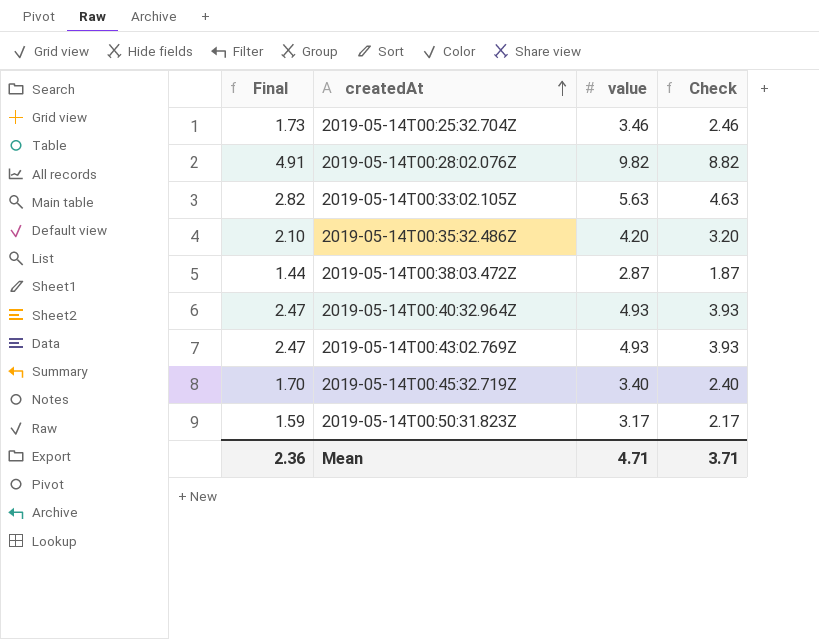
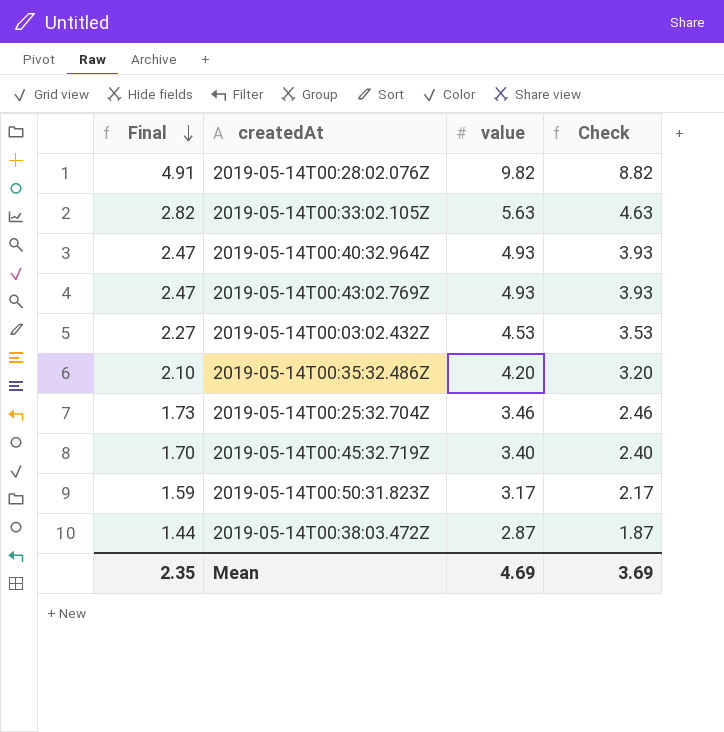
row order: createdAt ascending -> Final descending
row 2019-05-14T00:03:02.432Z: none -> 2.27 | 4.53 | 3.53
Mean | Final: 2.36 -> 2.35
Mean | value: 4.71 -> 4.69
Mean | Check: 3.71 -> 3.69

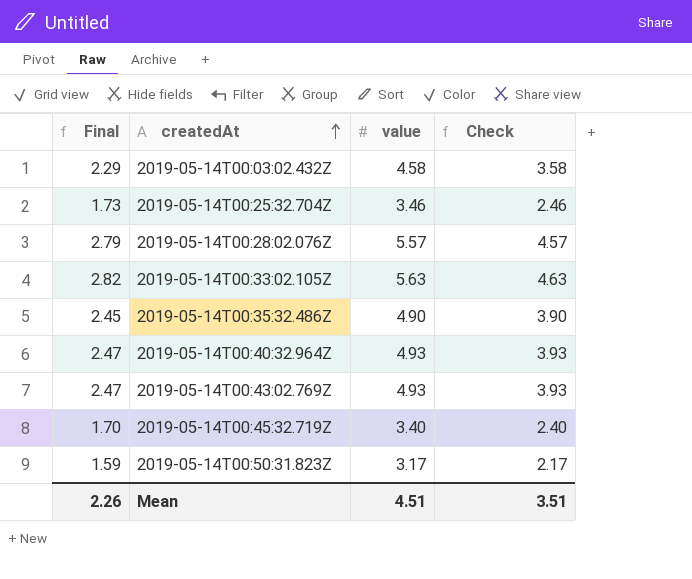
row order: Final descending -> createdAt ascending
row 2019-05-14T00:38:03.472Z: 1.44 | 2.87 | 1.87 -> none
2019-05-14T00:03:02.432Z | Final: 2.27 -> 2.29
2019-05-14T00:03:02.432Z | value: 4.53 -> 4.58
2019-05-14T00:03:02.432Z | Check: 3.53 -> 3.58
2019-05-14T00:28:02.076Z | Final: 4.91 -> 2.79
2019-05-14T00:28:02.076Z | value: 9.82 -> 5.57
2019-05-14T00:28:02.076Z | Check: 8.82 -> 4.57
2019-05-14T00:35:32.486Z | Final: 2.10 -> 2.45
2019-05-14T00:35:32.486Z | value: 4.20 -> 4.90
2019-05-14T00:35:32.486Z | Check: 3.20 -> 3.90
Mean | Final: 2.35 -> 2.26
Mean | value: 4.69 -> 4.51
Mean | Check: 3.69 -> 3.51

